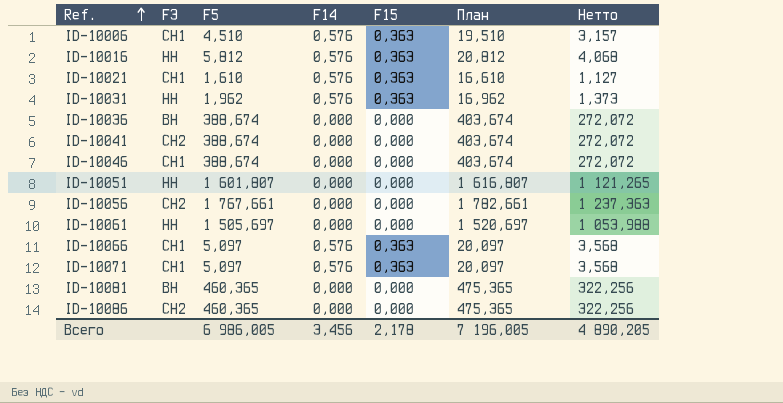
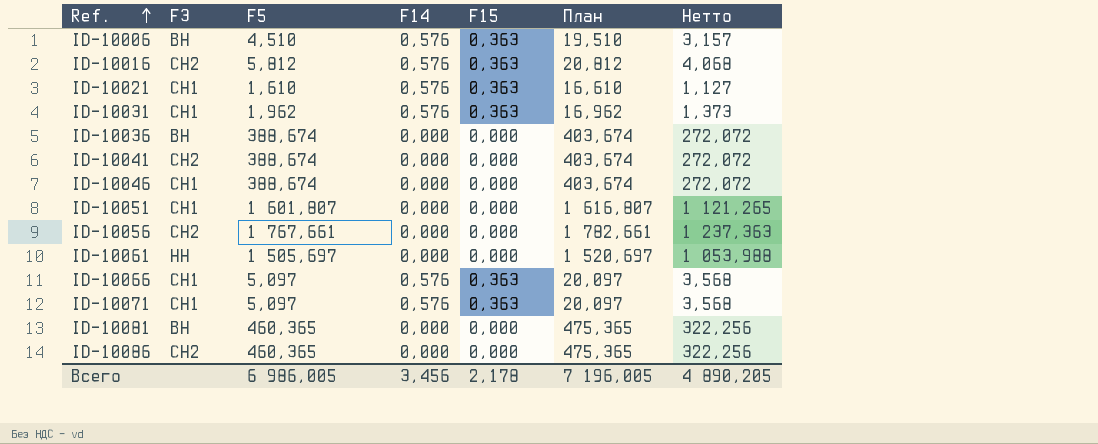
ID-10006 | F3: СН1 -> ВН
ID-10016 | F3: НН -> СН2
ID-10031 | F3: НН -> СН1
ID-10051 | F3: НН -> СН1

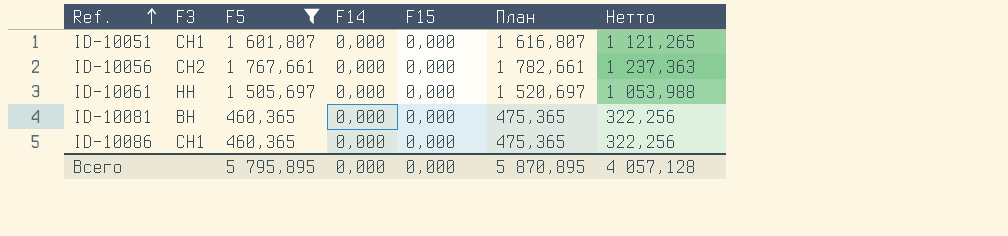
filter: none -> F5 >= 460,365
ID-10086 | F3: СН2 -> СН1
Всего | F5: 6 986,005 -> 5 795,895
Всего | F14: 3,456 -> 0,000
Всего | F15: 2,178 -> 0,000
Всего | План: 7 196,005 -> 5 870,895
Всего | Нетто: 4 890,205 -> 4 057,128

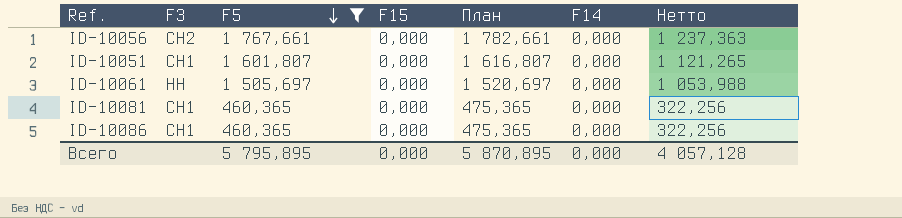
row order: Ref. ascending -> F5 descending
column F14 | position: 4 -> 6
ID-10081 | F3: ВН -> СН1

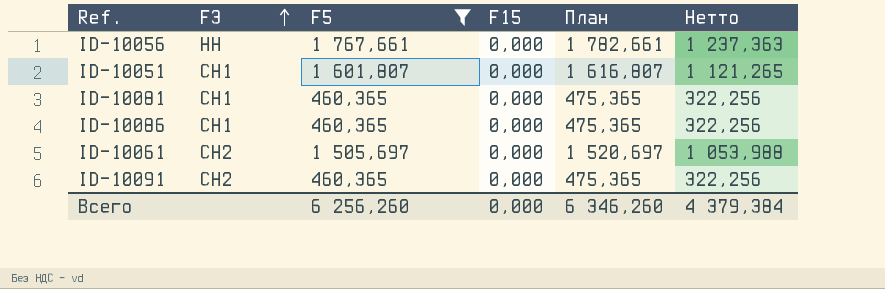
row order: F5 descending -> F3 ascending
column F14 | position: 6 -> none
ID-10056 | F3: СН2 -> НН
ID-10061 | F3: НН -> СН2
row ID-10091: none -> СН2 | 460,365 | 0,000 | 475,365 | 322,256
Всего | F5: 5 795,895 -> 6 256,260
Всего | План: 5 870,895 -> 6 346,260
Всего | Нетто: 4 057,128 -> 4 379,384

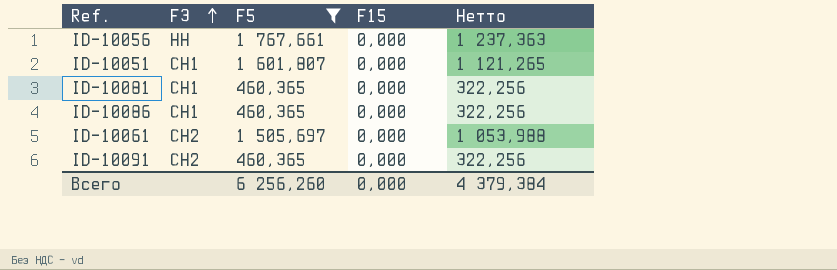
column План | formula: [F5] + 15 -> none

